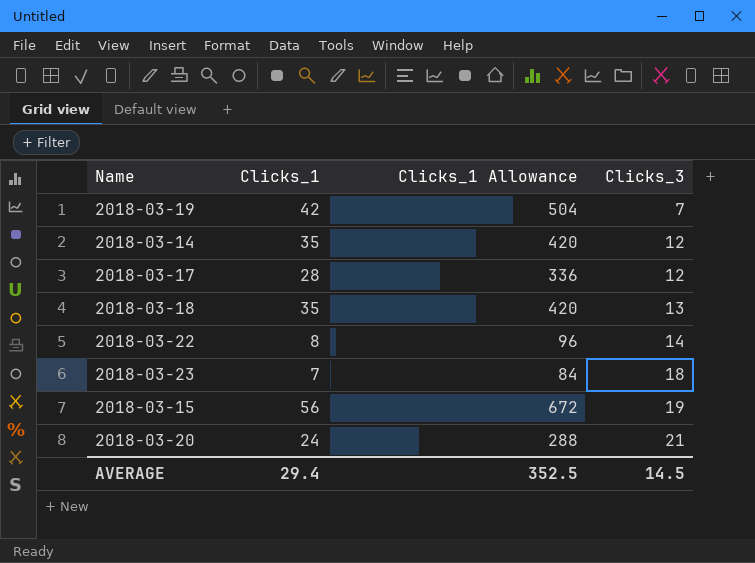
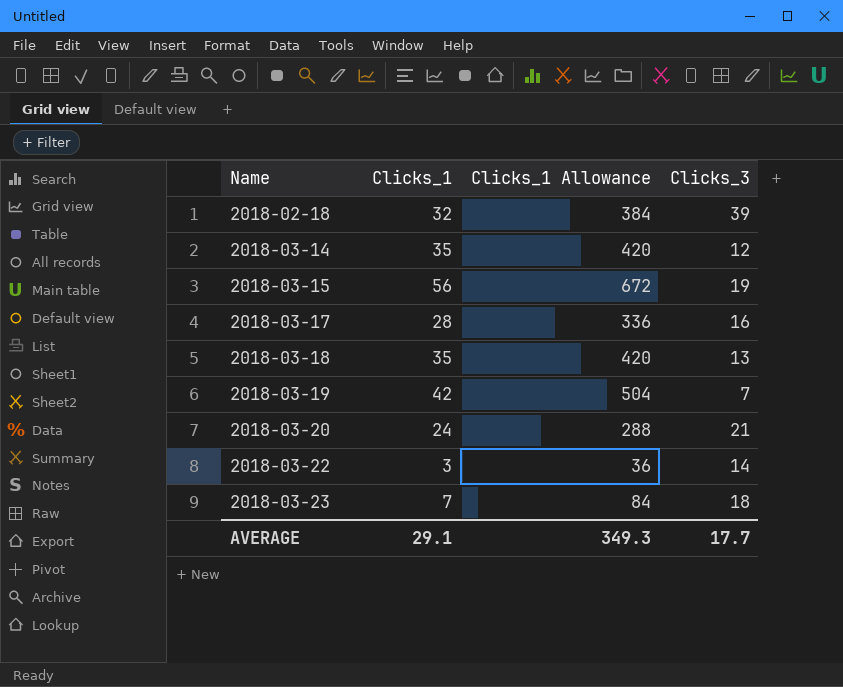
row order: Clicks_3 ascending -> Name ascending
row 2018-02-18: none -> 32 | 384 | 39
2018-03-17 | Clicks_3: 12 -> 16
2018-03-22 | Clicks_1: 8 -> 3
2018-03-22 | Clicks_1 Allowance: 96 -> 36
AVERAGE | Clicks_1: 29.4 -> 29.1
AVERAGE | Clicks_1 Allowance: 352.5 -> 349.3
AVERAGE | Clicks_3: 14.5 -> 17.7

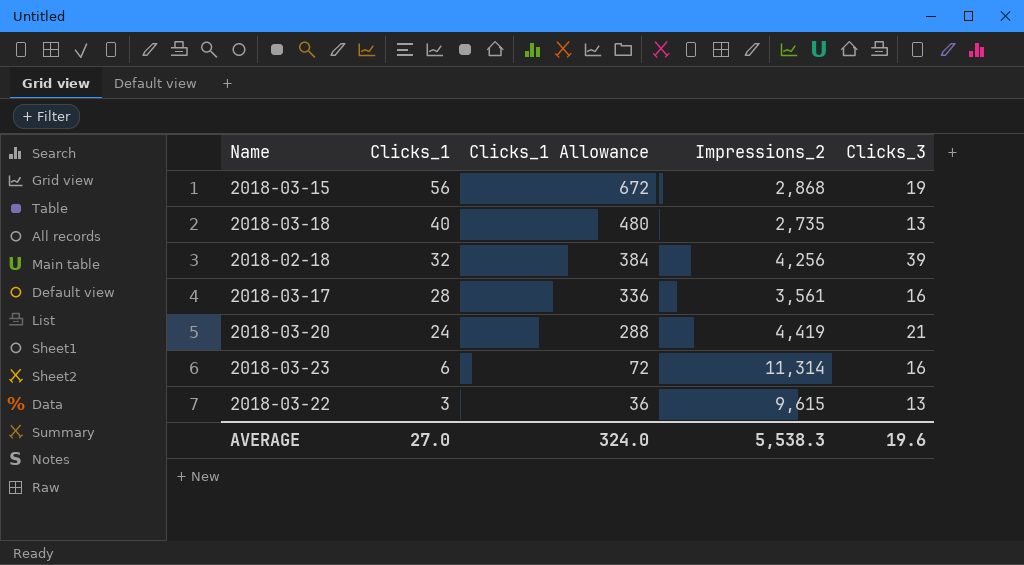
row order: Name ascending -> Clicks_1 descending
column Impressions_2 | position: none -> 4
row 2018-03-14: 35 | 420 | 12 -> none
row 2018-03-19: 42 | 504 | 7 -> none
2018-03-18 | Clicks_1: 35 -> 40
2018-03-18 | Clicks_1 Allowance: 420 -> 480
2018-03-23 | Clicks_1: 7 -> 6
2018-03-23 | Clicks_1 Allowance: 84 -> 72
2018-03-23 | Clicks_3: 18 -> 16
2018-03-22 | Clicks_3: 14 -> 13
AVERAGE | Clicks_1: 29.1 -> 27.0
AVERAGE | Clicks_1 Allowance: 349.3 -> 324.0
AVERAGE | Clicks_3: 17.7 -> 19.6

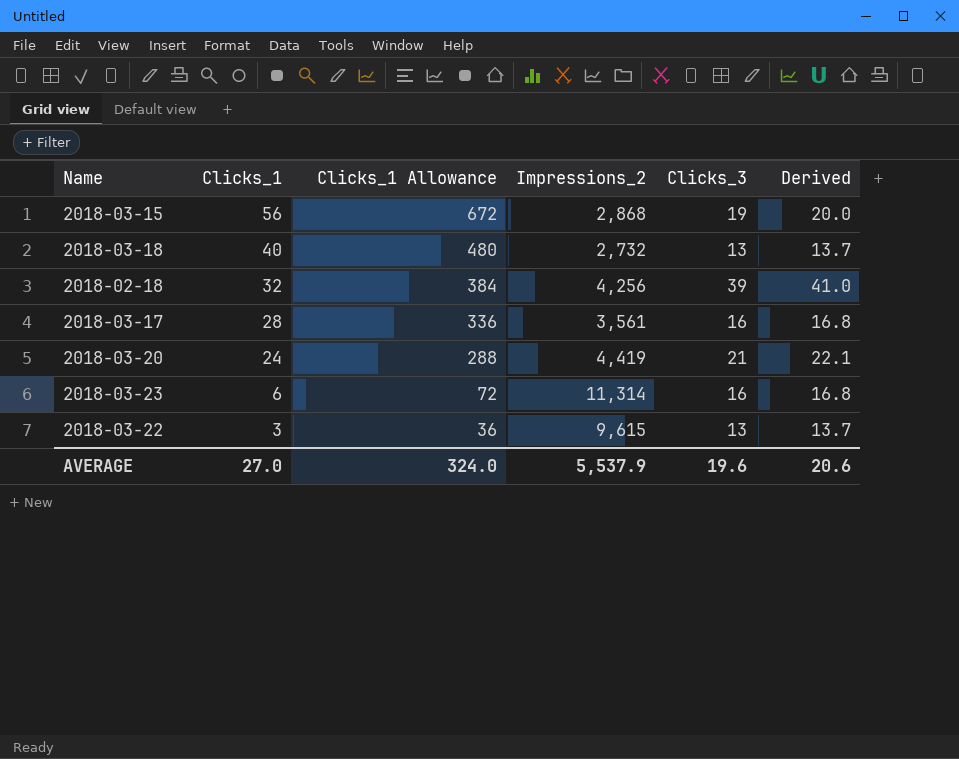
column Derived | formula: none -> [Clicks_3] * 1.05
2018-03-18 | Impressions_2: 2,735 -> 2,732
AVERAGE | Impressions_2: 5,538.3 -> 5,537.9

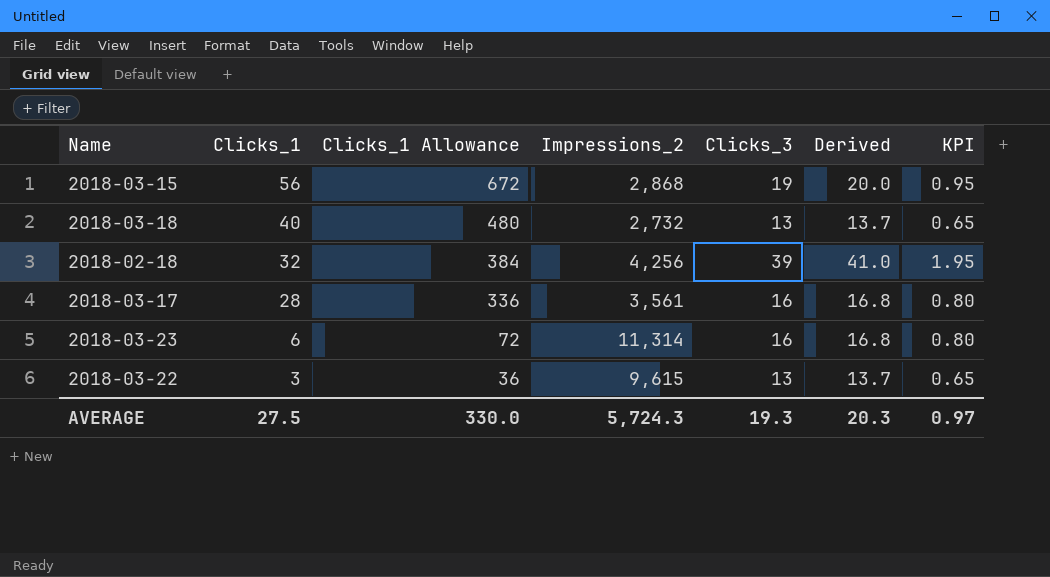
column KPI | formula: none -> [Clicks_3] * 0.05
row 2018-03-20: 24 | 288 | 4,419 | 21 | 22.1 -> none
AVERAGE | Clicks_1: 27.0 -> 27.5
AVERAGE | Clicks_1 Allowance: 324.0 -> 330.0
AVERAGE | Impressions_2: 5,537.9 -> 5,724.3
AVERAGE | Clicks_3: 19.6 -> 19.3
AVERAGE | Derived: 20.6 -> 20.3

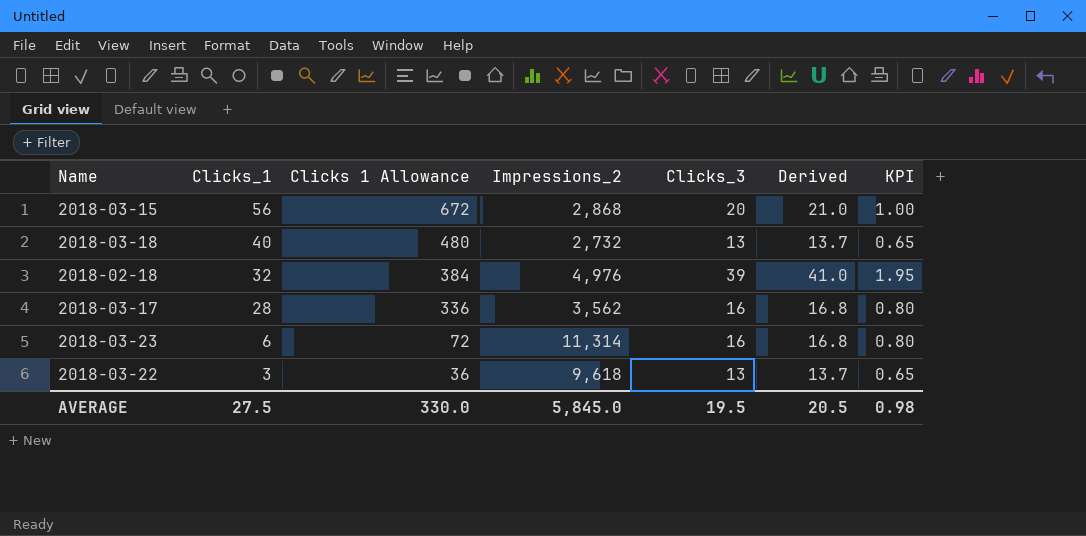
column name: Clicks_1 Allowance -> Clicks 1 Allowance
2018-03-15 | Clicks_3: 19 -> 20
2018-03-15 | Derived: 20.0 -> 21.0
2018-03-15 | KPI: 0.95 -> 1.00
2018-02-18 | Impressions_2: 4,256 -> 4,976
2018-03-17 | Impressions_2: 3,561 -> 3,562
2018-03-22 | Impressions_2: 9,615 -> 9,618
AVERAGE | Impressions_2: 5,724.3 -> 5,845.0
AVERAGE | Clicks_3: 19.3 -> 19.5
AVERAGE | Derived: 20.3 -> 20.5
AVERAGE | KPI: 0.97 -> 0.98

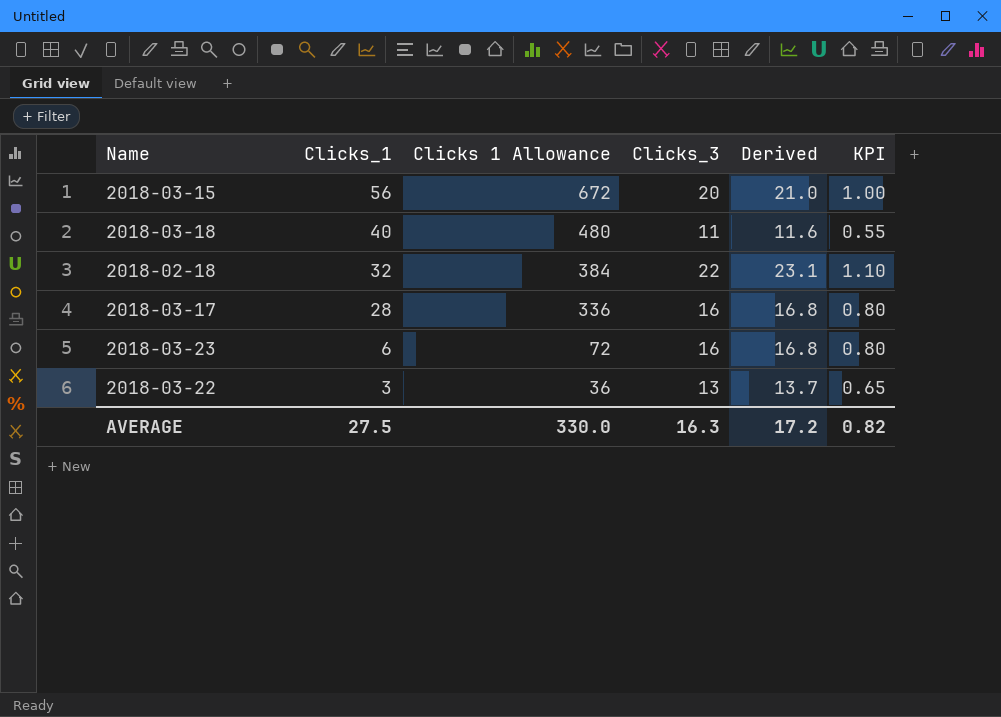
column Impressions_2 | position: 4 -> none
2018-03-18 | Clicks_3: 13 -> 11
2018-03-18 | Derived: 13.7 -> 11.6
2018-03-18 | KPI: 0.65 -> 0.55
2018-02-18 | Clicks_3: 39 -> 22
2018-02-18 | Derived: 41.0 -> 23.1
2018-02-18 | KPI: 1.95 -> 1.10
AVERAGE | Clicks_3: 19.5 -> 16.3
AVERAGE | Derived: 20.5 -> 17.2
AVERAGE | KPI: 0.98 -> 0.82

